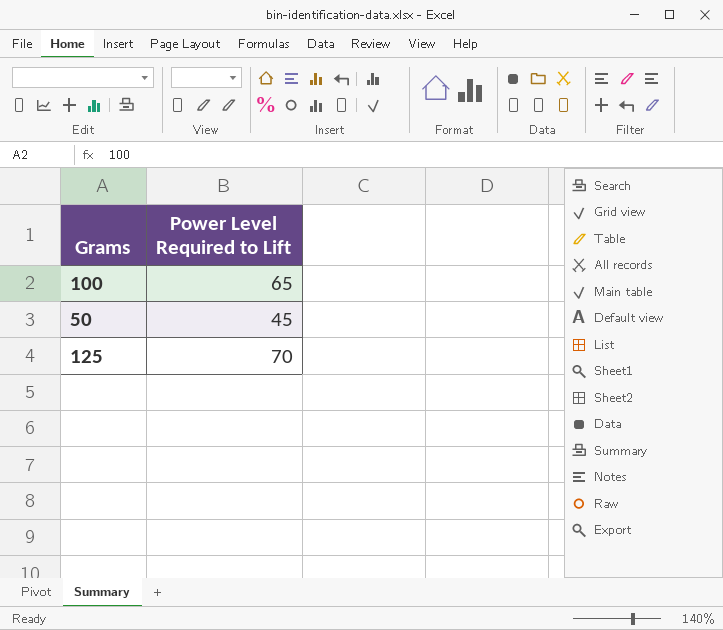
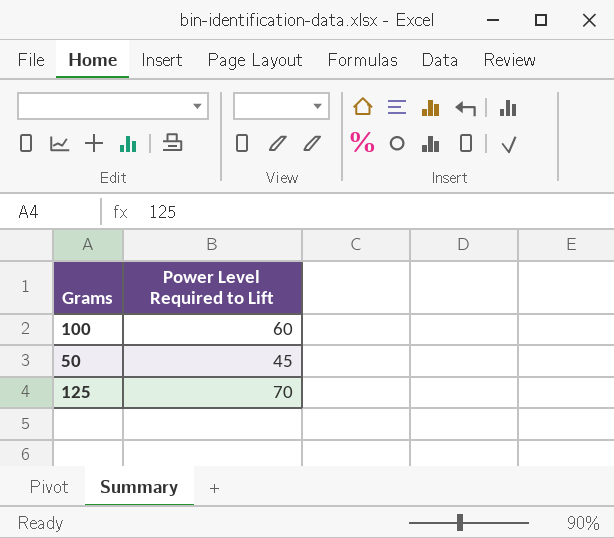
100 | Power Level Required to Lift: 65 -> 60

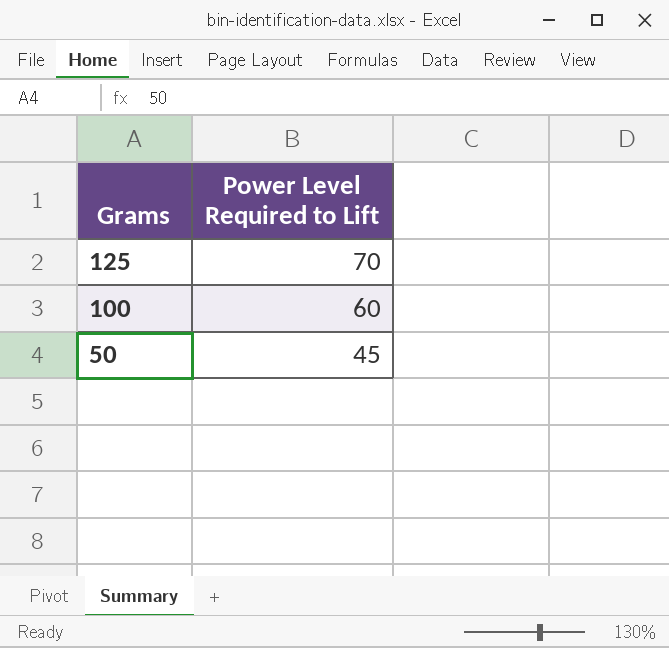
row order: none -> Grams descending

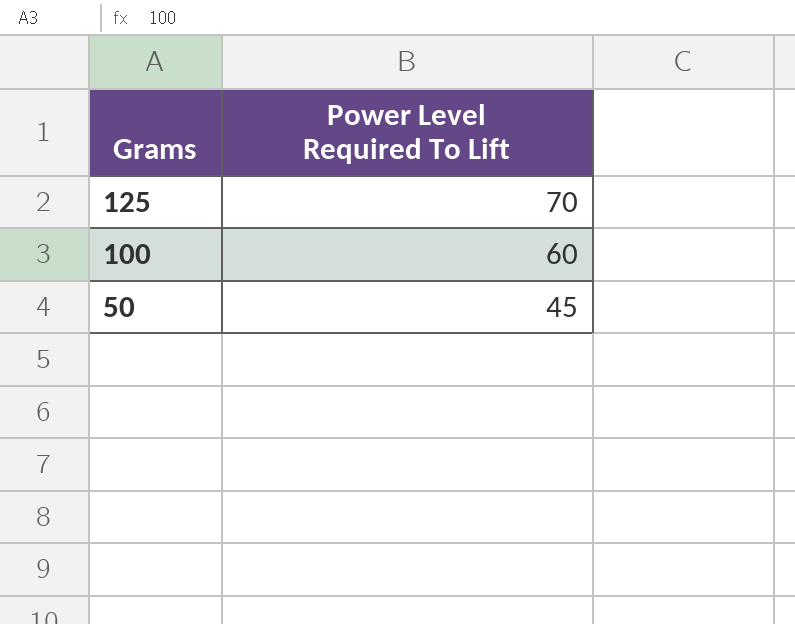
column name: Power Level Required to Lift -> Power Level Required To Lift

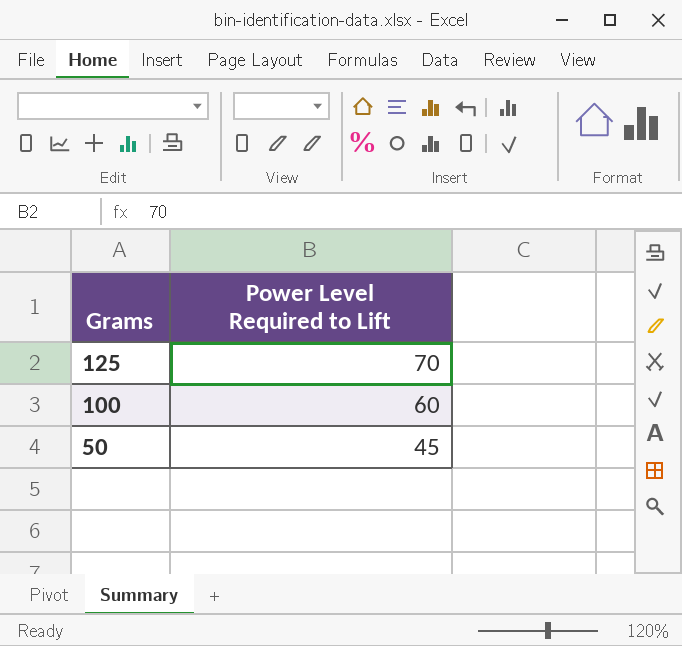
column name: Power Level Required To Lift -> Power Level Required to Lift

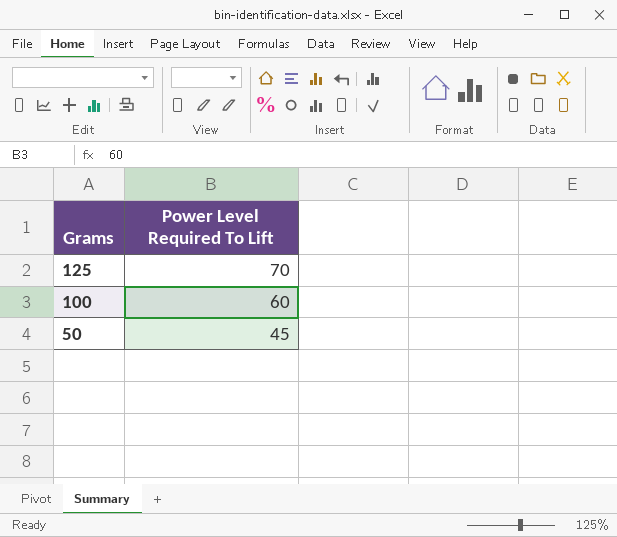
column name: Power Level Required to Lift -> Power Level Required To Lift

